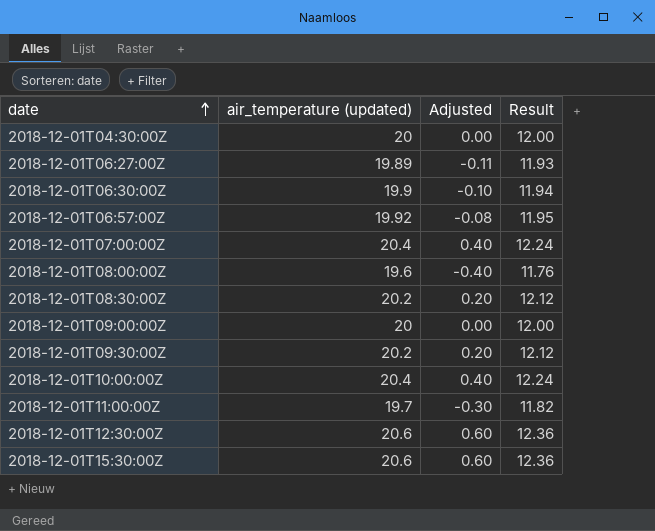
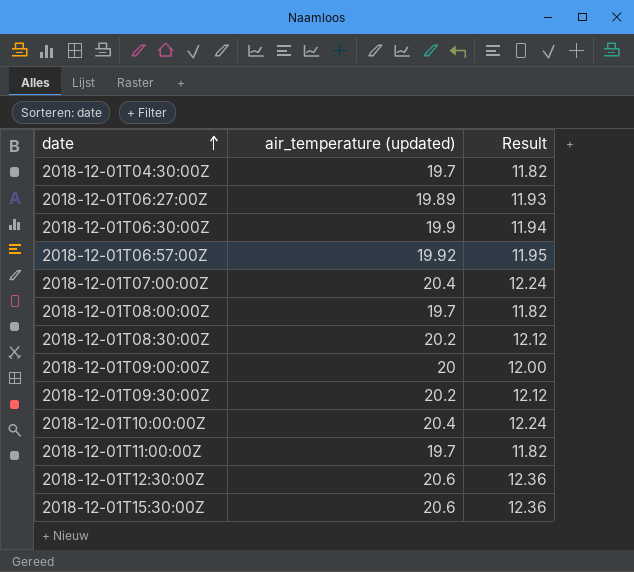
column Adjusted | formula: [air_temperature (updated)] - 20 -> none
2018-12-01T04:30:00Z | air_temperature (updated): 20 -> 19.7
2018-12-01T04:30:00Z | Result: 12.00 -> 11.82
2018-12-01T08:00:00Z | air_temperature (updated): 19.6 -> 19.7
2018-12-01T08:00:00Z | Result: 11.76 -> 11.82

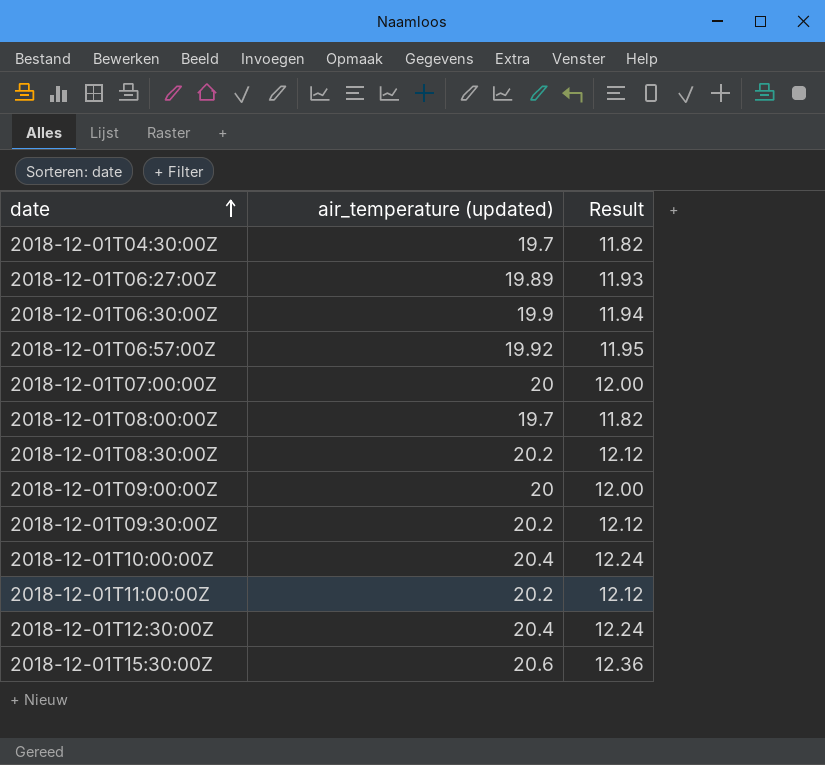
2018-12-01T07:00:00Z | air_temperature (updated): 20.4 -> 20
2018-12-01T07:00:00Z | Result: 12.24 -> 12.00
2018-12-01T11:00:00Z | air_temperature (updated): 19.7 -> 20.2
2018-12-01T11:00:00Z | Result: 11.82 -> 12.12
2018-12-01T12:30:00Z | air_temperature (updated): 20.6 -> 20.4
2018-12-01T12:30:00Z | Result: 12.36 -> 12.24

